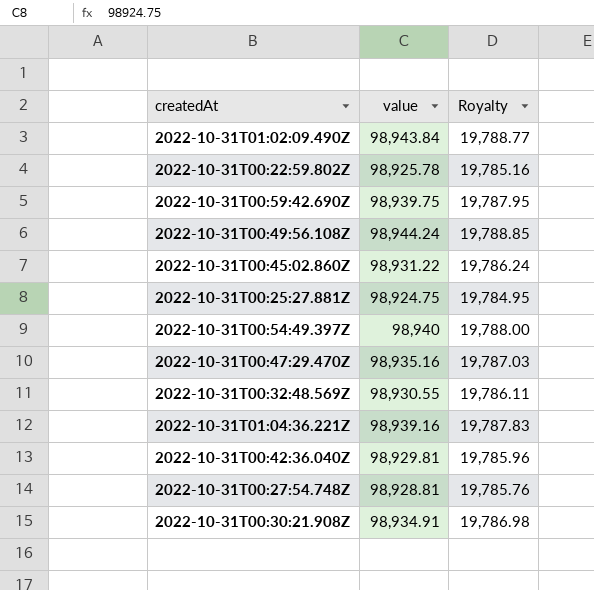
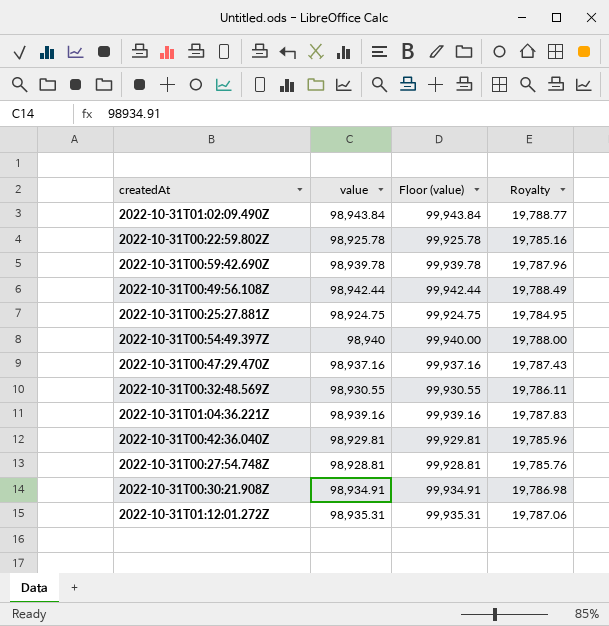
column Floor (value) | formula: none -> [value] + 1000
row 2022-10-31T00:45:02.860Z: 98,931.22 | 19,786.24 -> none
2022-10-31T00:59:42.690Z | value: 98,939.75 -> 98,939.78
2022-10-31T00:59:42.690Z | Royalty: 19,787.95 -> 19,787.96
2022-10-31T00:49:56.108Z | value: 98,944.24 -> 98,942.44
2022-10-31T00:49:56.108Z | Royalty: 19,788.85 -> 19,788.49
2022-10-31T00:47:29.470Z | value: 98,935.16 -> 98,937.16
2022-10-31T00:47:29.470Z | Royalty: 19,787.03 -> 19,787.43
row 2022-10-31T01:12:01.272Z: none -> 98,935.31 | 99,935.31 | 19,787.06

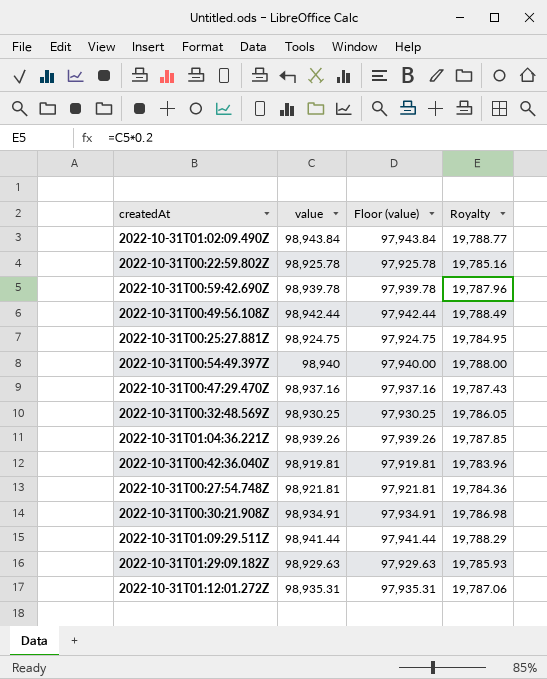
column Floor (value) | formula: [value] + 1000 -> [value] - 1000
2022-10-31T00:32:48.569Z | value: 98,930.55 -> 98,930.25
2022-10-31T00:32:48.569Z | Royalty: 19,786.11 -> 19,786.05
2022-10-31T01:04:36.221Z | value: 98,939.16 -> 98,939.26
2022-10-31T01:04:36.221Z | Royalty: 19,787.83 -> 19,787.85
2022-10-31T00:42:36.040Z | value: 98,929.81 -> 98,919.81
2022-10-31T00:42:36.040Z | Royalty: 19,785.96 -> 19,783.96
2022-10-31T00:27:54.748Z | value: 98,928.81 -> 98,921.81
2022-10-31T00:27:54.748Z | Royalty: 19,785.76 -> 19,784.36
row 2022-10-31T01:09:29.511Z: none -> 98,941.44 | 97,941.44 | 19,788.29
row 2022-10-31T01:29:09.182Z: none -> 98,929.63 | 97,929.63 | 19,785.93

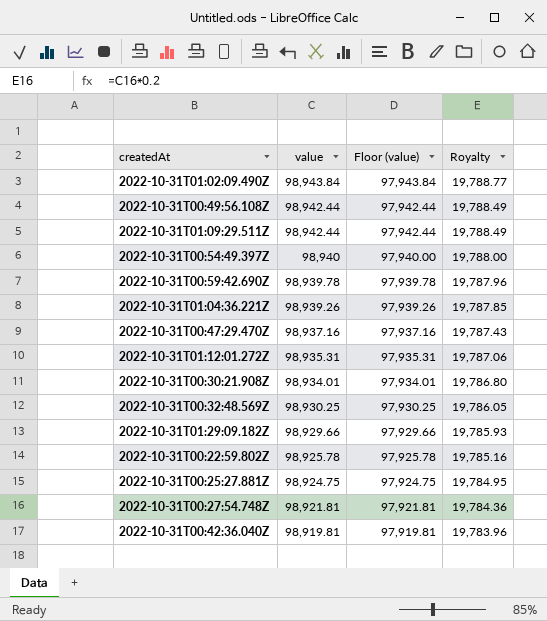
row order: none -> value descending
2022-10-31T01:09:29.511Z | value: 98,941.44 -> 98,942.44
2022-10-31T01:09:29.511Z | Floor (value): 97,941.44 -> 97,942.44
2022-10-31T01:09:29.511Z | Royalty: 19,788.29 -> 19,788.49
2022-10-31T00:30:21.908Z | value: 98,934.91 -> 98,934.01
2022-10-31T00:30:21.908Z | Floor (value): 97,934.91 -> 97,934.01
2022-10-31T00:30:21.908Z | Royalty: 19,786.98 -> 19,786.80
2022-10-31T01:29:09.182Z | value: 98,929.63 -> 98,929.66
2022-10-31T01:29:09.182Z | Floor (value): 97,929.63 -> 97,929.66

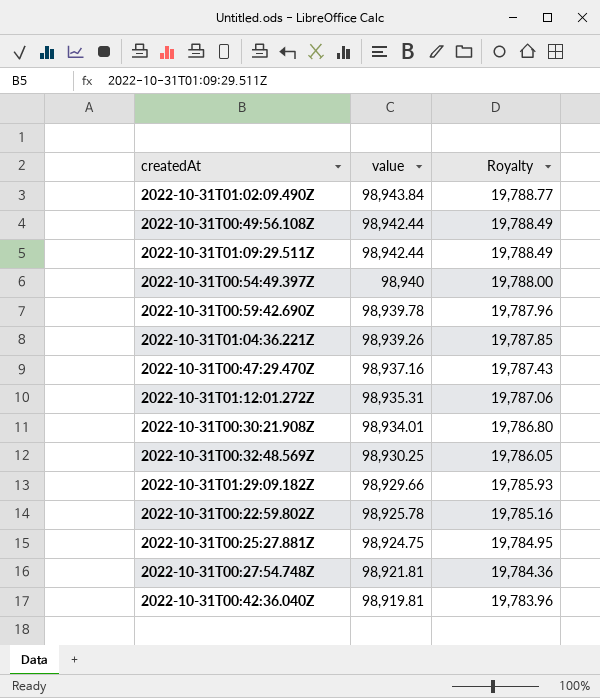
column Floor (value) | formula: [value] - 1000 -> none

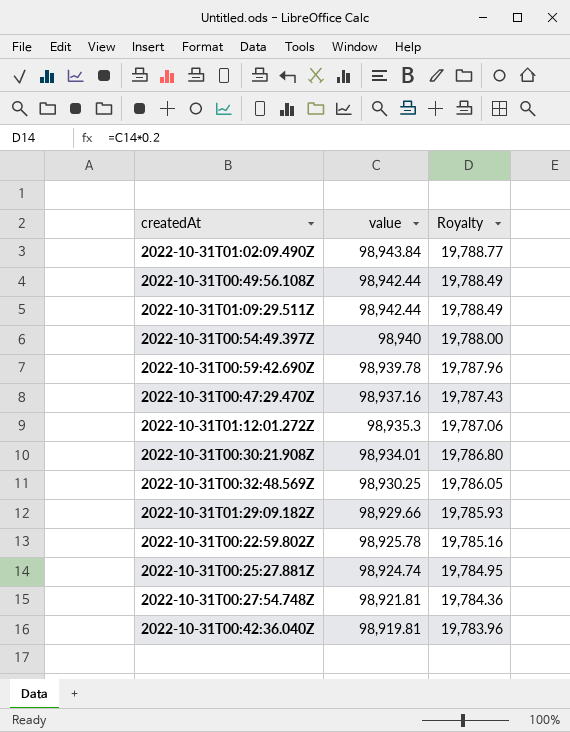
row 2022-10-31T01:04:36.221Z: 98,939.26 | 19,787.85 -> none
2022-10-31T01:12:01.272Z | value: 98,935.31 -> 98,935.3
2022-10-31T00:25:27.881Z | value: 98,924.75 -> 98,924.74

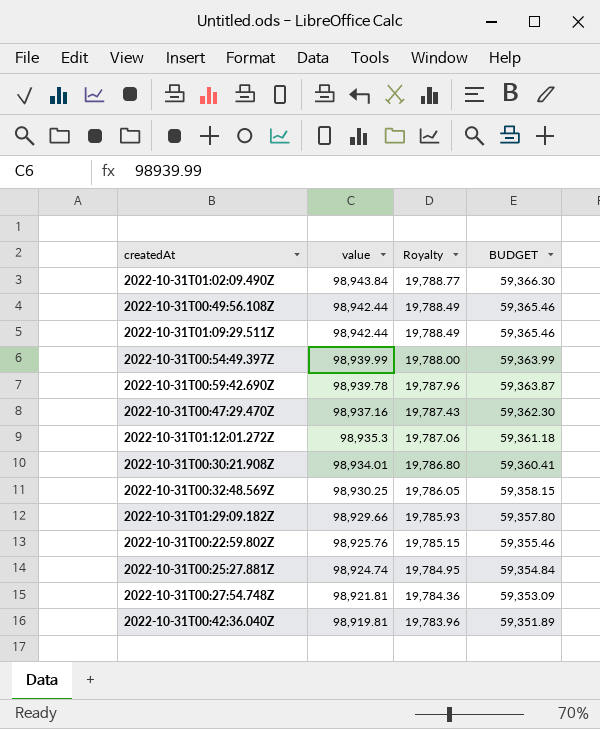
column BUDGET | formula: none -> [value] * 0.6
2022-10-31T00:54:49.397Z | value: 98,940 -> 98,939.99
2022-10-31T00:22:59.802Z | value: 98,925.78 -> 98,925.76
2022-10-31T00:22:59.802Z | Royalty: 19,785.16 -> 19,785.15

